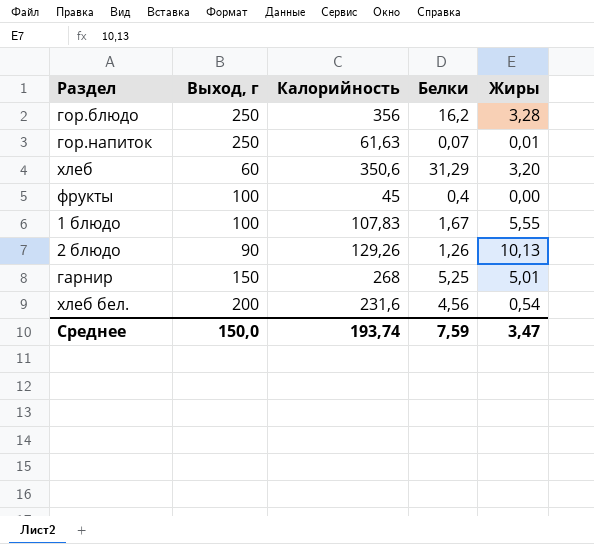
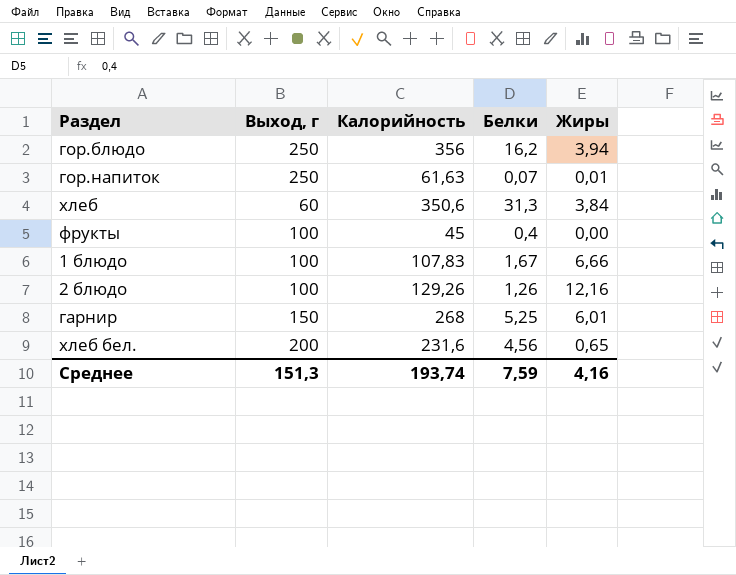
гор.блюдо | Жиры: 3,28 -> 3,94
хлеб | Белки: 31,29 -> 31,3
хлеб | Жиры: 3,20 -> 3,84
1 блюдо | Жиры: 5,55 -> 6,66
2 блюдо | Выход, г: 90 -> 100
2 блюдо | Жиры: 10,13 -> 12,16
гарнир | Жиры: 5,01 -> 6,01
хлеб бел. | Жиры: 0,54 -> 0,65
Среднее | Выход, г: 150,0 -> 151,3
Среднее | Жиры: 3,47 -> 4,16

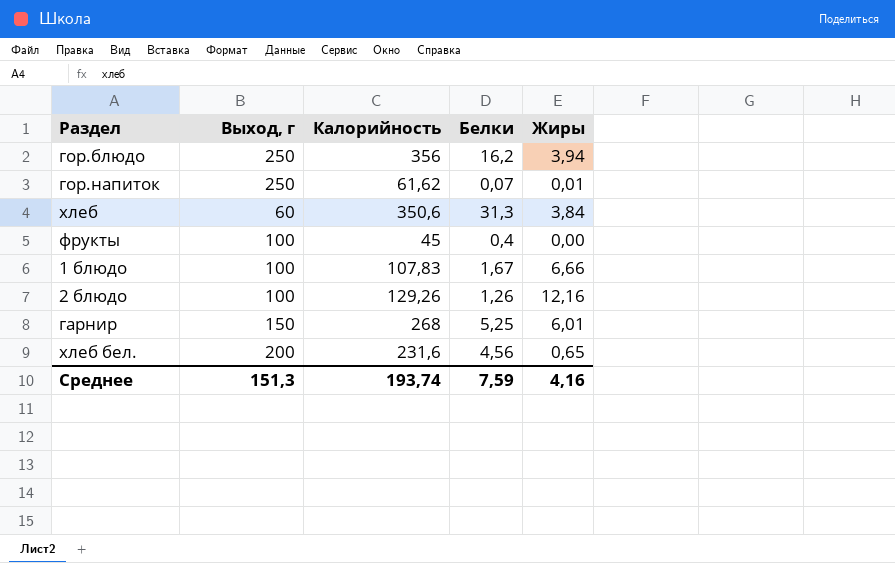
гор.напиток | Калорийность: 61,63 -> 61,62

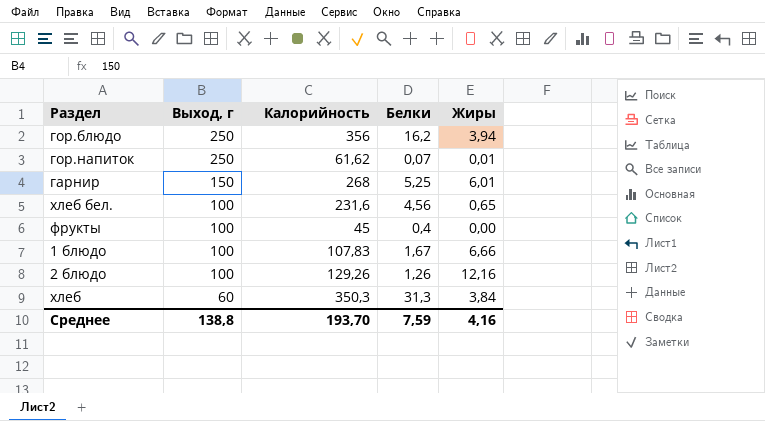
row order: none -> Выход, г descending
хлеб бел. | Выход, г: 200 -> 100
хлеб | Калорийность: 350,6 -> 350,3
Среднее | Выход, г: 151,3 -> 138,8
Среднее | Калорийность: 193,74 -> 193,70

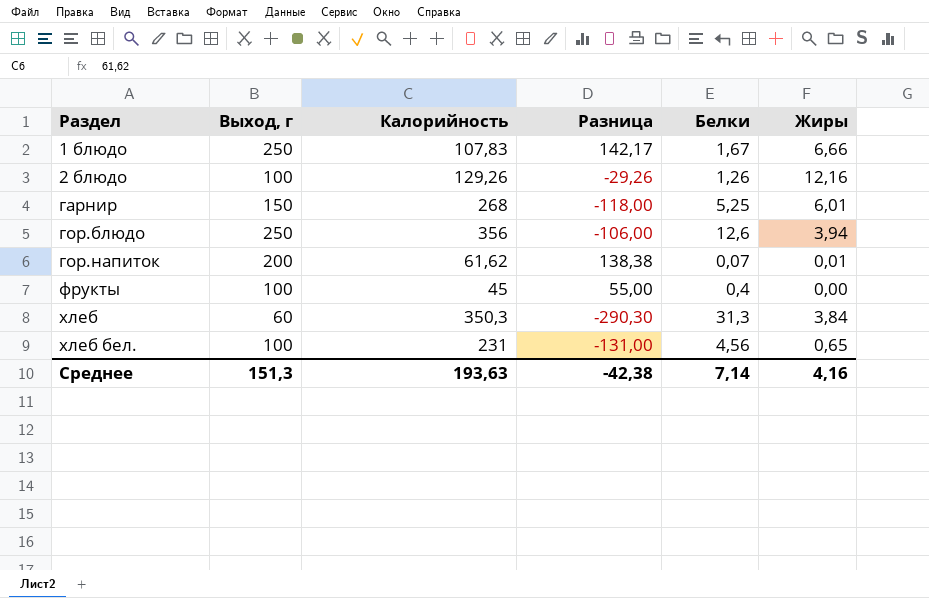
row order: Выход, г descending -> Раздел ascending
column Разница | formula: none -> [Выход, г] - [Калорийность]
1 блюдо | Выход, г: 100 -> 250
гор.блюдо | Белки: 16,2 -> 12,6
гор.напиток | Выход, г: 250 -> 200
хлеб бел. | Калорийность: 231,6 -> 231
Среднее | Выход, г: 138,8 -> 151,3
Среднее | Калорийность: 193,70 -> 193,63
Среднее | Белки: 7,59 -> 7,14

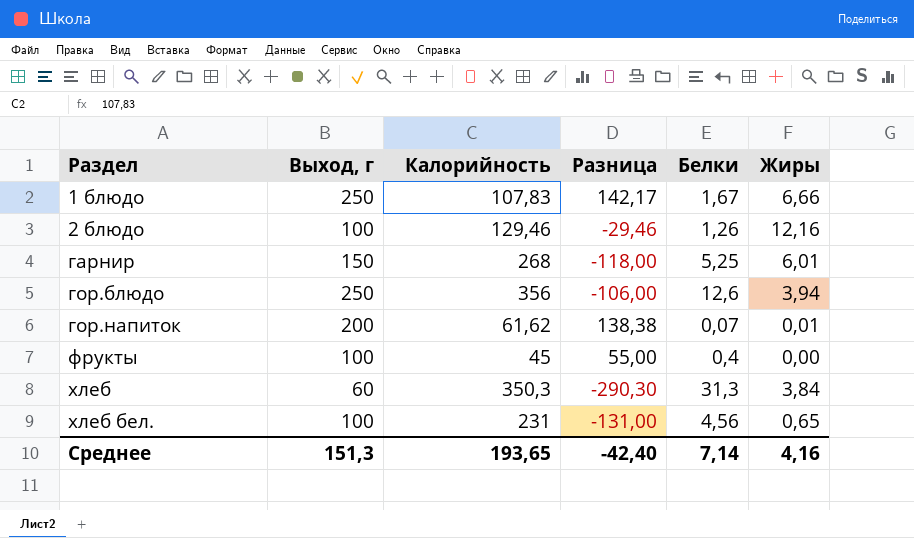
2 блюдо | Калорийность: 129,26 -> 129,46
2 блюдо | Разница: -29,26 -> -29,46
Среднее | Калорийность: 193,63 -> 193,65
Среднее | Разница: -42,38 -> -42,40

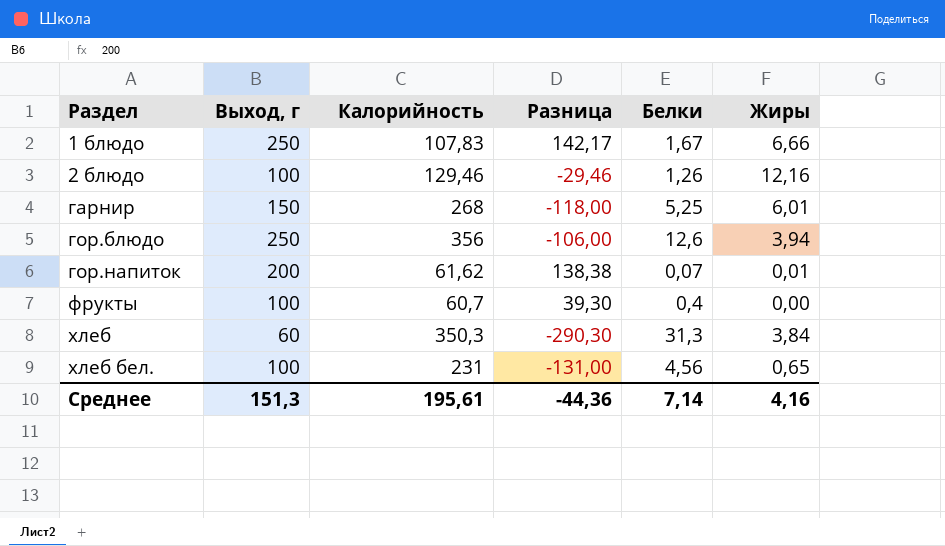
фрукты | Калорийность: 45 -> 60,7
фрукты | Разница: 55,00 -> 39,30
Среднее | Калорийность: 193,65 -> 195,61
Среднее | Разница: -42,40 -> -44,36

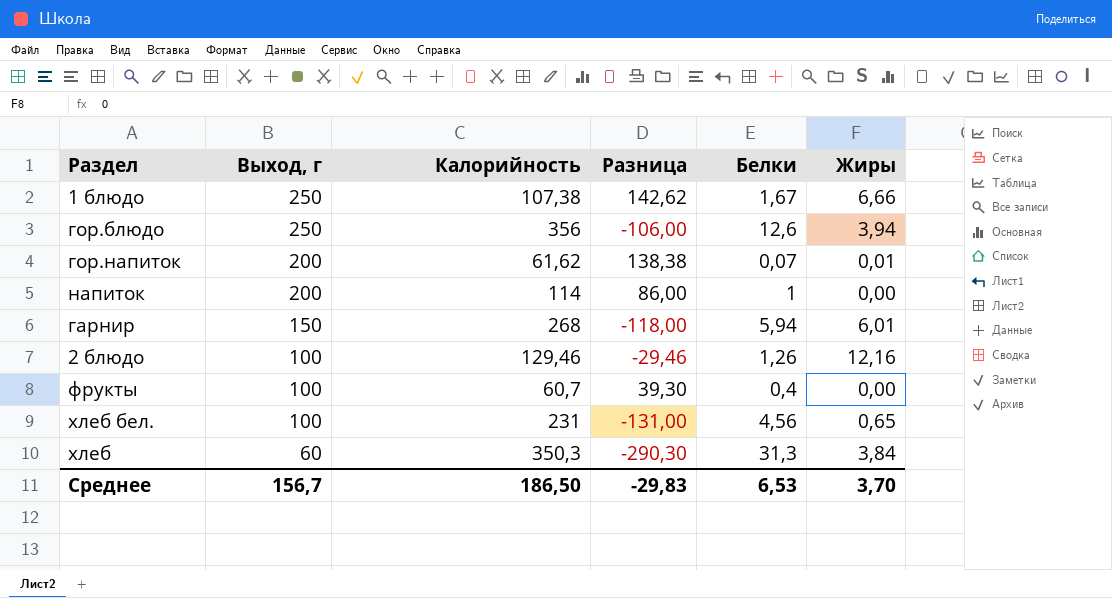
row order: Раздел ascending -> Выход, г descending
1 блюдо | Калорийность: 107,83 -> 107,38
1 блюдо | Разница: 142,17 -> 142,62
row напиток: none -> 200 | 114 | 86,00 | 1 | 0,00
гарнир | Белки: 5,25 -> 5,94
Среднее | Выход, г: 151,3 -> 156,7
Среднее | Калорийность: 195,61 -> 186,50
Среднее | Разница: -44,36 -> -29,83
Среднее | Белки: 7,14 -> 6,53
Среднее | Жиры: 4,16 -> 3,70

